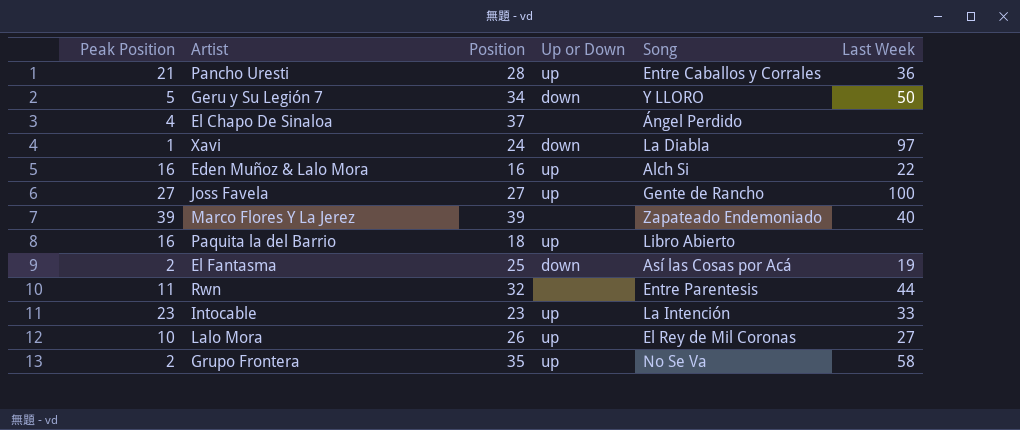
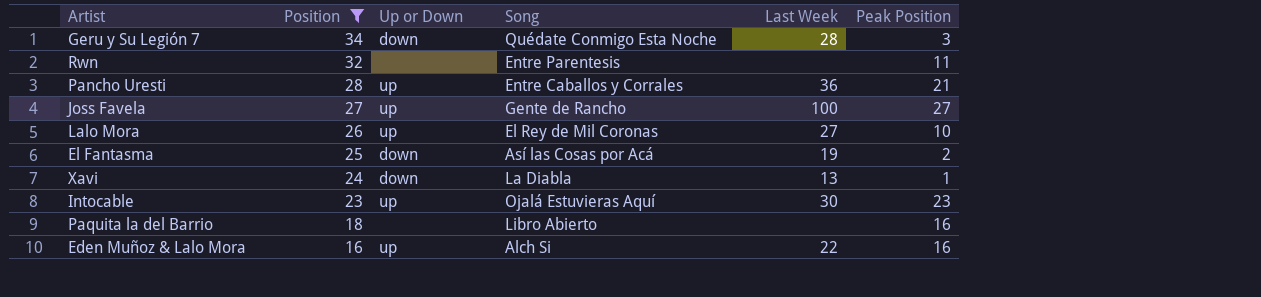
filter: none -> Position <= 34
row order: none -> Position descending
column Peak Position | position: 1 -> 6
Geru y Su Legión 7 | Song: Y LLORO -> Quédate Conmigo Esta Noche
Geru y Su Legión 7 | Last Week: 50 -> 28
Geru y Su Legión 7 | Peak Position: 5 -> 3
Rwn | Last Week: 44 -> none
Xavi | Last Week: 97 -> 13
Intocable | Song: La Intención -> Ojalá Estuvieras Aquí
Intocable | Last Week: 33 -> 30
Paquita la del Barrio | Up or Down: up -> none

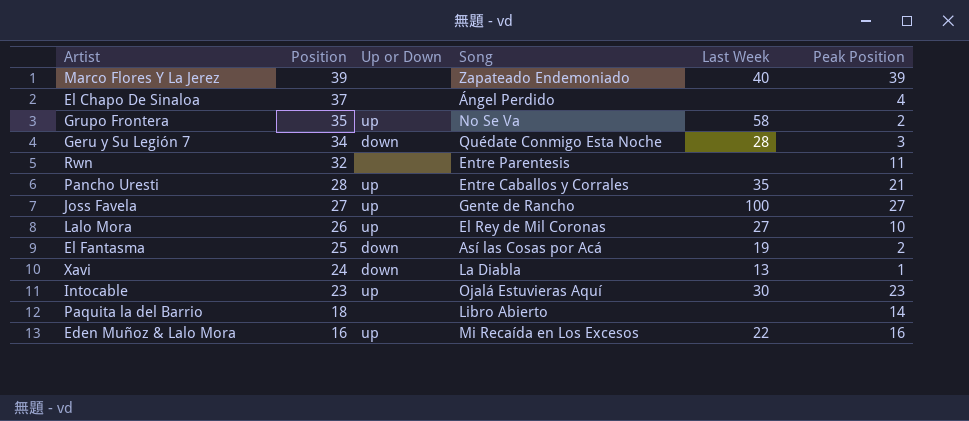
filter: Position <= 34 -> none
Pancho Uresti | Last Week: 36 -> 35
Paquita la del Barrio | Peak Position: 16 -> 14
Eden Muñoz & Lalo Mora | Song: Alch Si -> Mi Recaída en Los Excesos

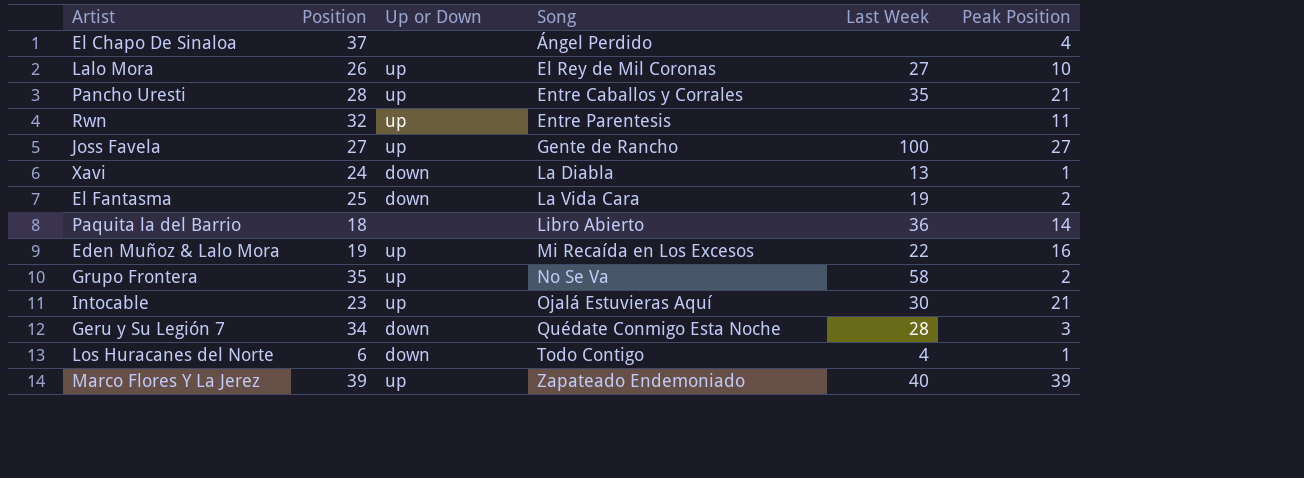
row order: Position descending -> Song ascending
Rwn | Up or Down: none -> up
El Fantasma | Song: Así las Cosas por Acá -> La Vida Cara
Paquita la del Barrio | Last Week: none -> 36
Eden Muñoz & Lalo Mora | Position: 16 -> 19
Intocable | Peak Position: 23 -> 21
row Los Huracanes del Norte: none -> 6 | down | Todo Contigo | 4 | 1
Marco Flores Y La Jerez | Up or Down: none -> up

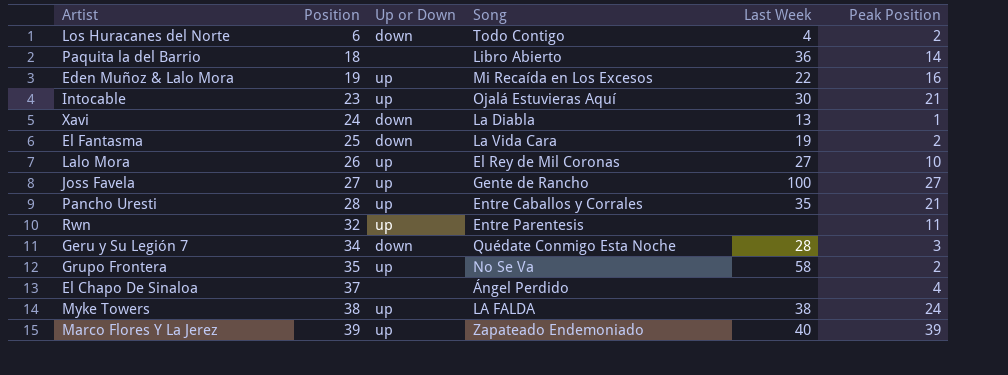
row order: Song ascending -> Position ascending
Los Huracanes del Norte | Peak Position: 1 -> 2
row Myke Towers: none -> 38 | up | LA FALDA | 38 | 24

